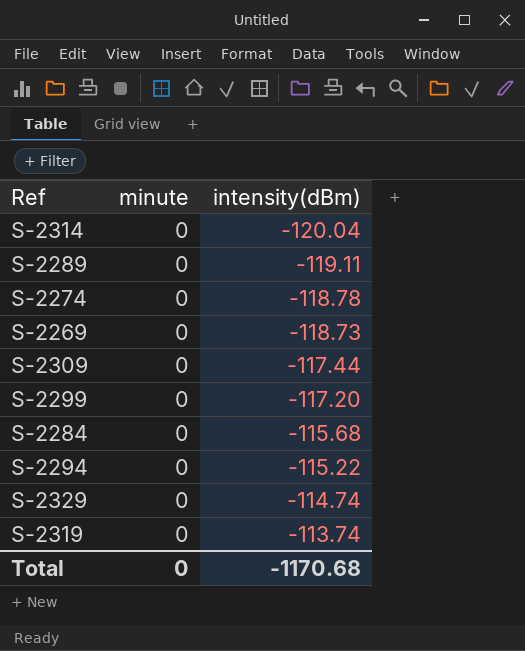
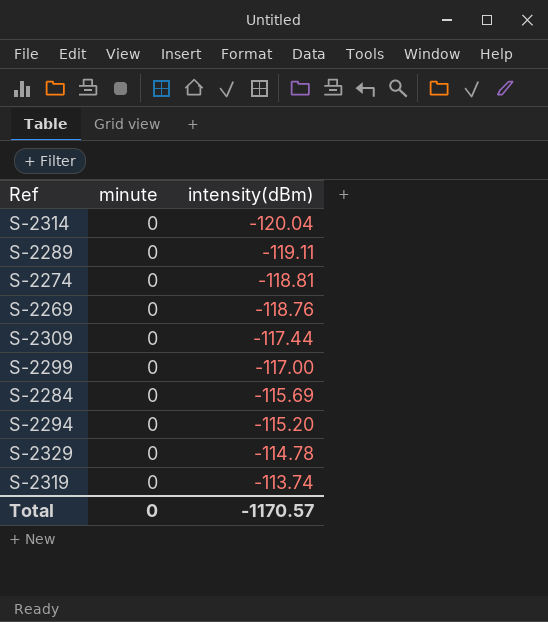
S-2274 | intensity(dBm): -118.78 -> -118.81
S-2269 | intensity(dBm): -118.73 -> -118.76
S-2299 | intensity(dBm): -117.20 -> -117.00
S-2284 | intensity(dBm): -115.68 -> -115.69
S-2294 | intensity(dBm): -115.22 -> -115.20
S-2329 | intensity(dBm): -114.74 -> -114.78
Total | intensity(dBm): -1170.68 -> -1170.57

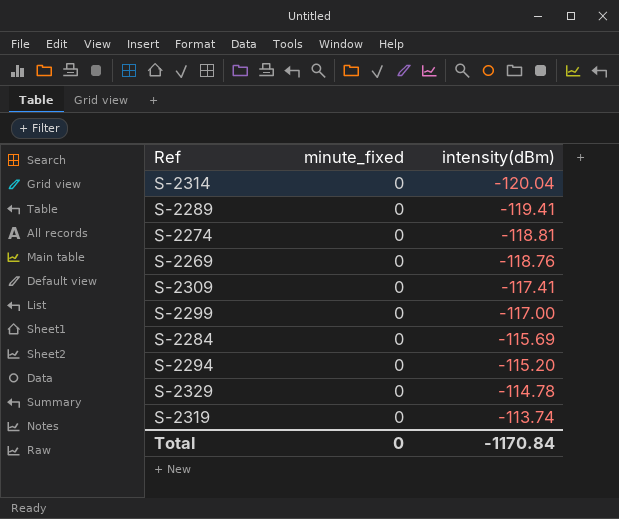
column name: minute -> minute_fixed
S-2289 | intensity(dBm): -119.11 -> -119.41
S-2309 | intensity(dBm): -117.44 -> -117.41
Total | intensity(dBm): -1170.57 -> -1170.84

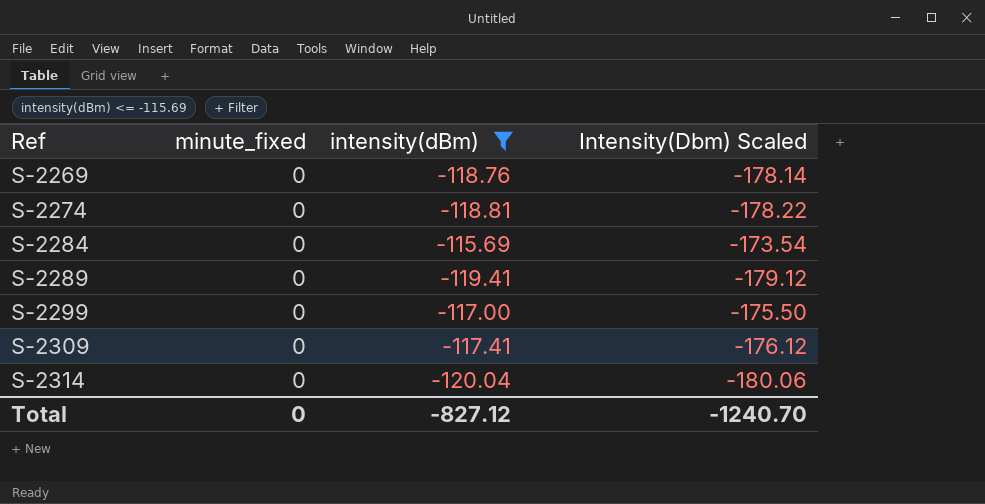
filter: none -> intensity(dBm) <= -115.69
row order: intensity(dBm) ascending -> Ref ascending
column Intensity(Dbm) Scaled | formula: none -> [intensity(dBm)] * 1.5
Total | intensity(dBm): -1170.84 -> -827.12

